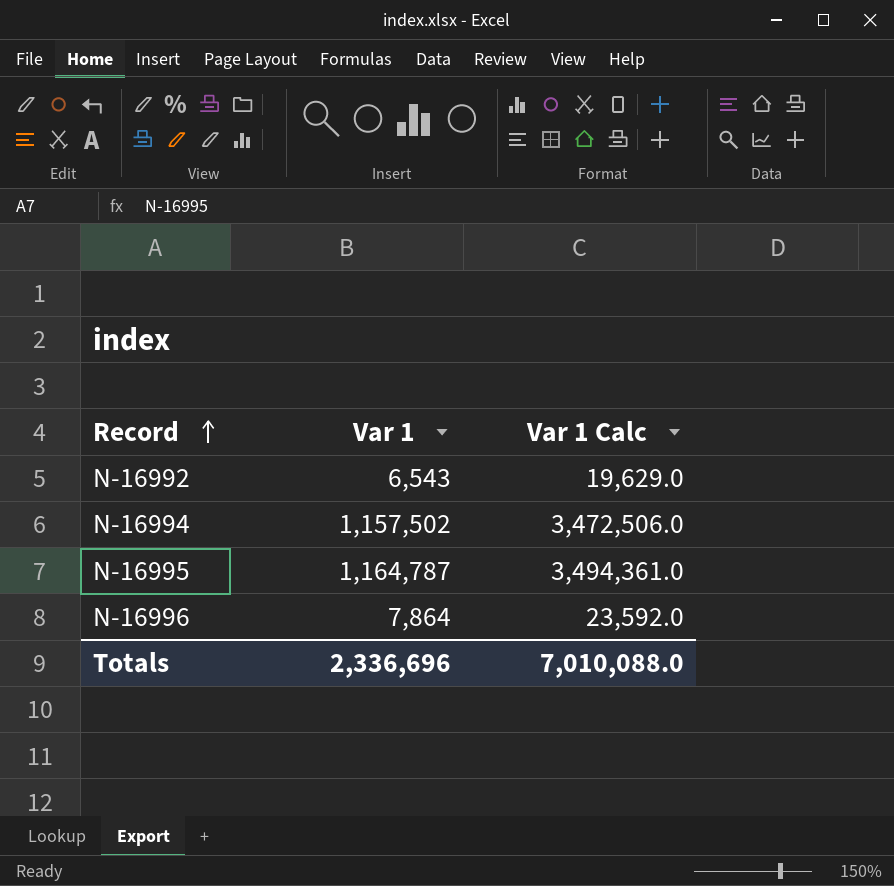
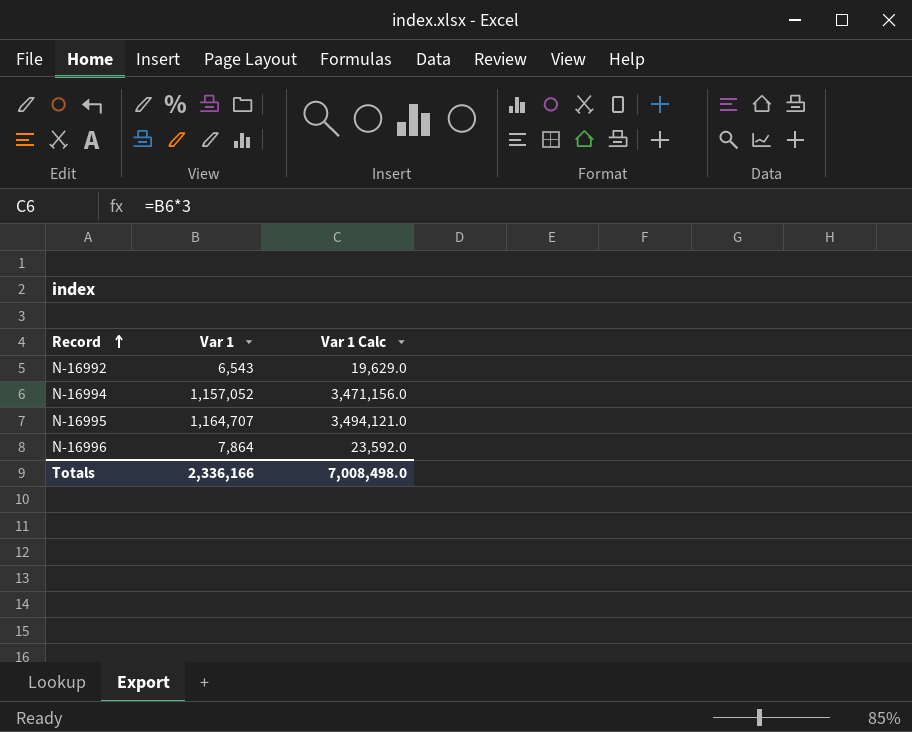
N-16994 | Var 1: 1,157,502 -> 1,157,052
N-16994 | Var 1 Calc: 3,472,506.0 -> 3,471,156.0
N-16995 | Var 1: 1,164,787 -> 1,164,707
N-16995 | Var 1 Calc: 3,494,361.0 -> 3,494,121.0
Totals | Var 1: 2,336,696 -> 2,336,166
Totals | Var 1 Calc: 7,010,088.0 -> 7,008,498.0

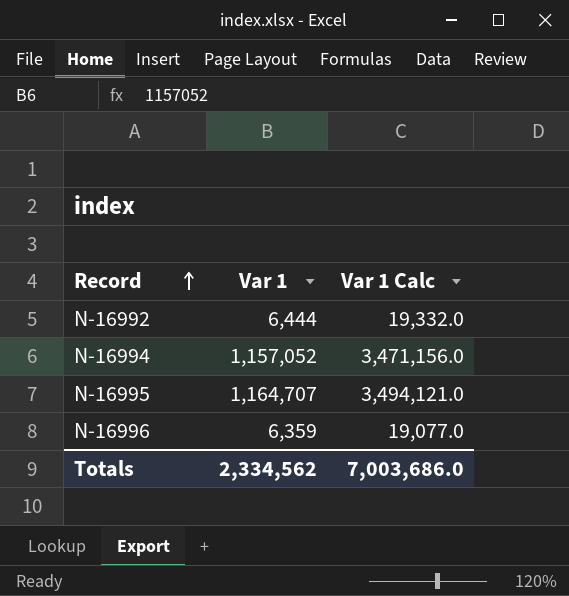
N-16992 | Var 1: 6,543 -> 6,444
N-16992 | Var 1 Calc: 19,629.0 -> 19,332.0
N-16996 | Var 1: 7,864 -> 6,359
N-16996 | Var 1 Calc: 23,592.0 -> 19,077.0
Totals | Var 1: 2,336,166 -> 2,334,562
Totals | Var 1 Calc: 7,008,498.0 -> 7,003,686.0

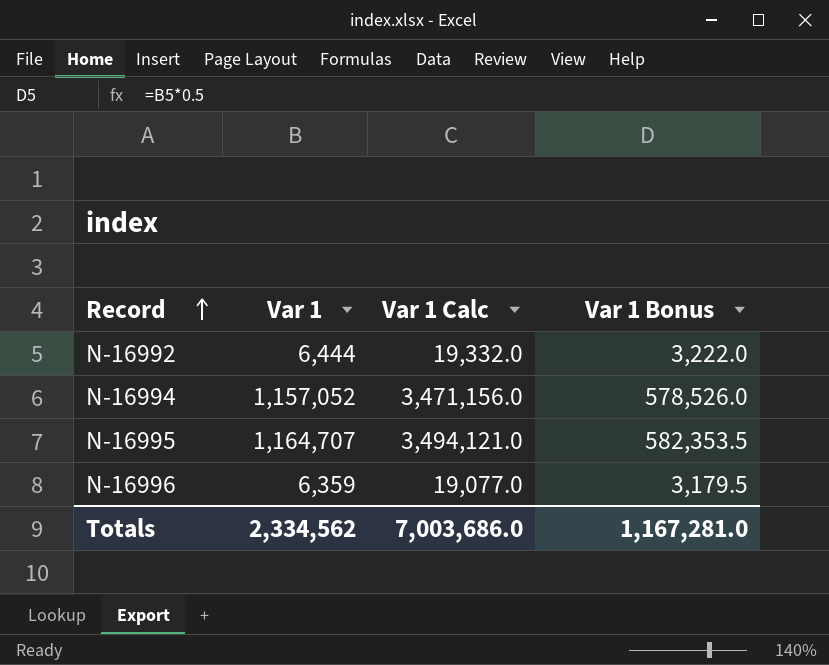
column Var 1 Bonus | formula: none -> [Var 1] * 0.5

